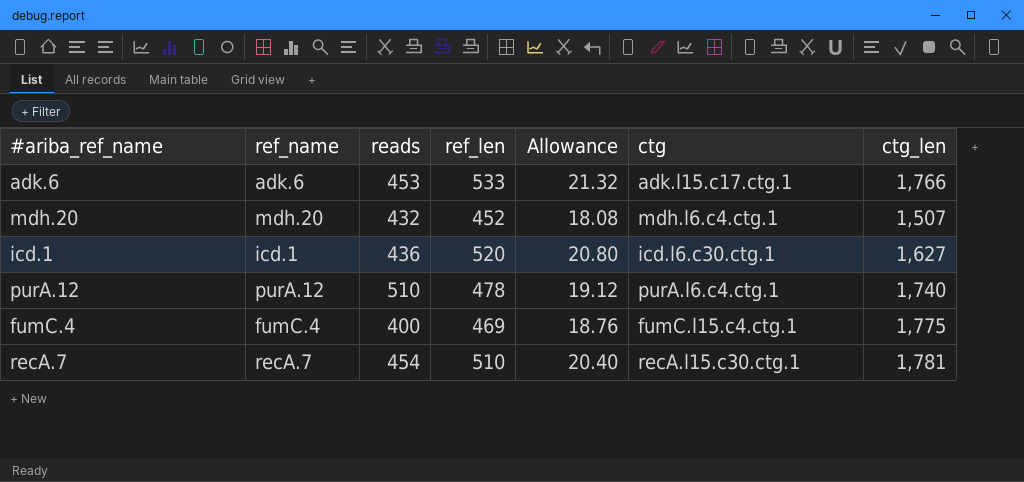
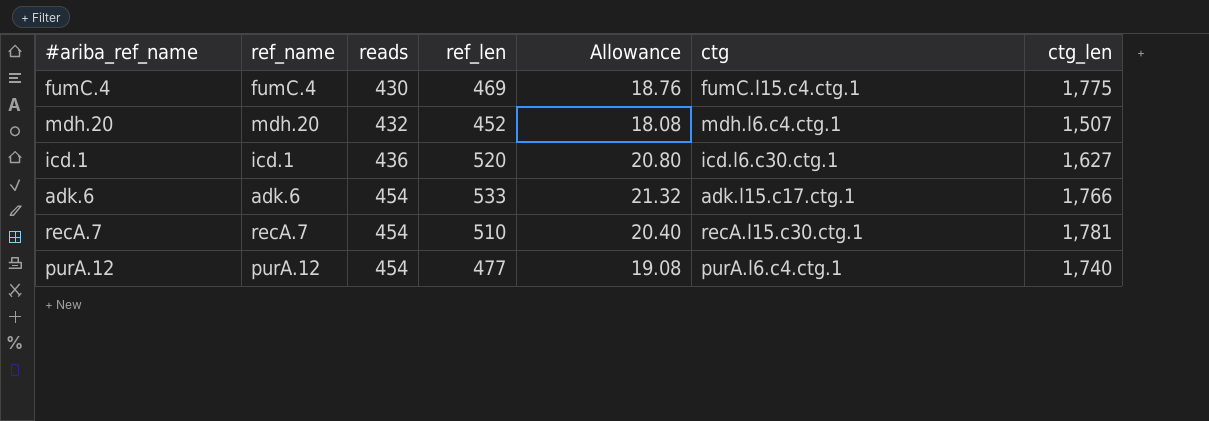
row order: none -> reads ascending
fumC.4 | reads: 400 -> 430
adk.6 | reads: 453 -> 454
purA.12 | reads: 510 -> 454
purA.12 | ref_len: 478 -> 477
purA.12 | Allowance: 19.12 -> 19.08

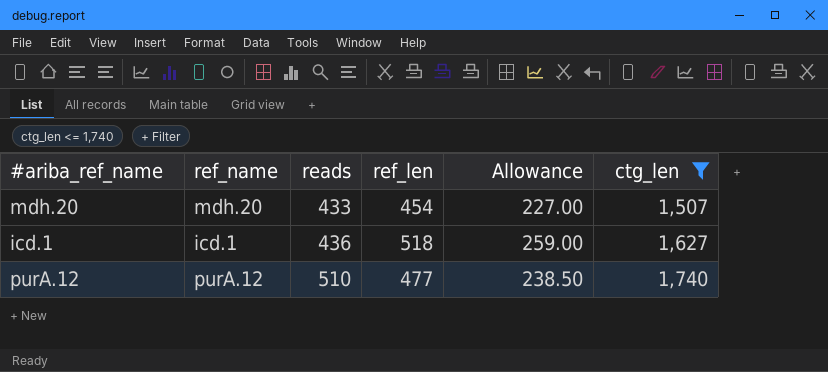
filter: none -> ctg_len <= 1,740
column ctg | position: 6 -> none
column Allowance | formula: [ref_len] * 0.04 -> [ref_len] * 0.5
mdh.20 | reads: 432 -> 433
mdh.20 | ref_len: 452 -> 454
icd.1 | ref_len: 520 -> 518
purA.12 | reads: 454 -> 510

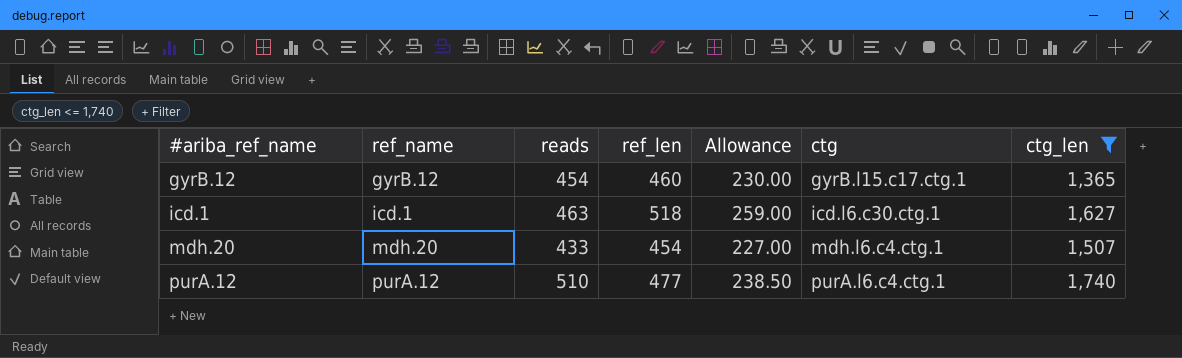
row order: reads ascending -> #ariba_ref_name ascending
column ctg | position: none -> 6
row gyrB.12: none -> gyrB.12 | 454 | 460 | 230.00 | gyrB.l15.c17.ctg.1 | 1,365
icd.1 | reads: 436 -> 463

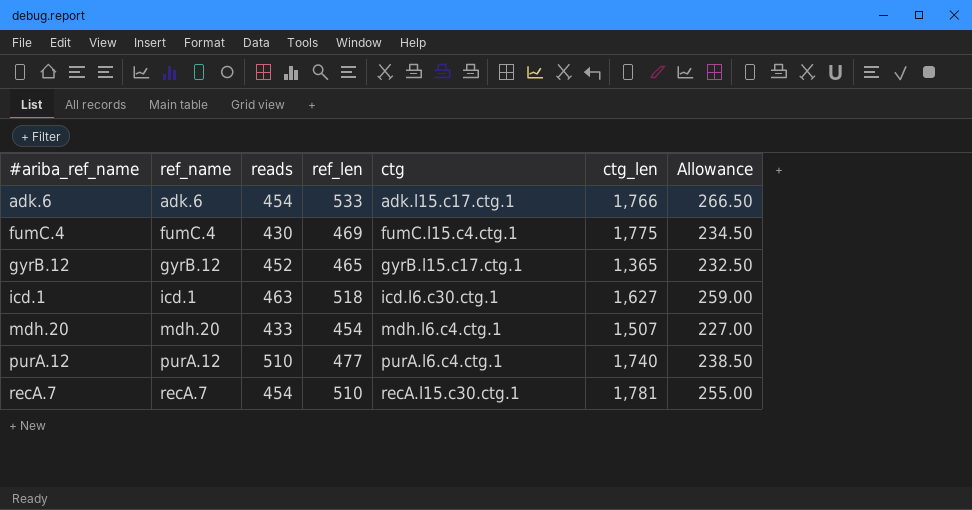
filter: ctg_len <= 1,740 -> none
column Allowance | position: 5 -> 7
gyrB.12 | reads: 454 -> 452
gyrB.12 | ref_len: 460 -> 465
gyrB.12 | Allowance: 230.00 -> 232.50

